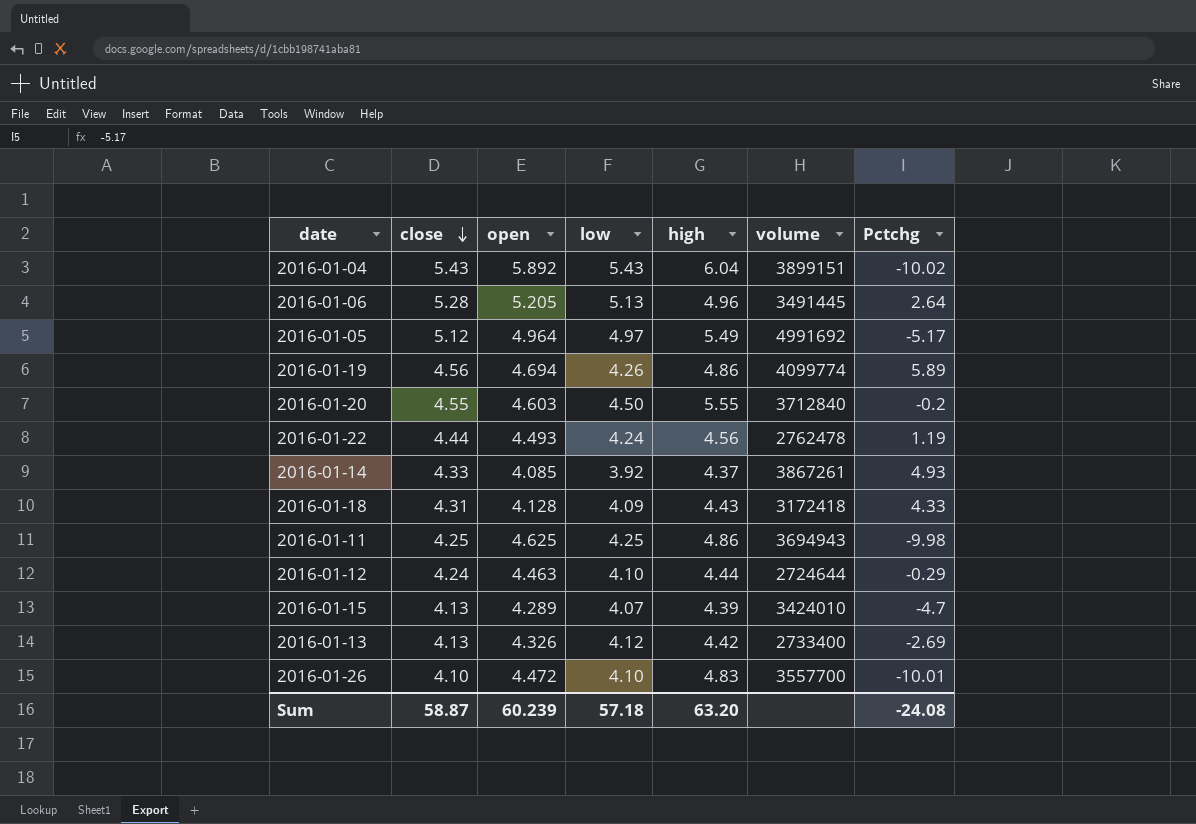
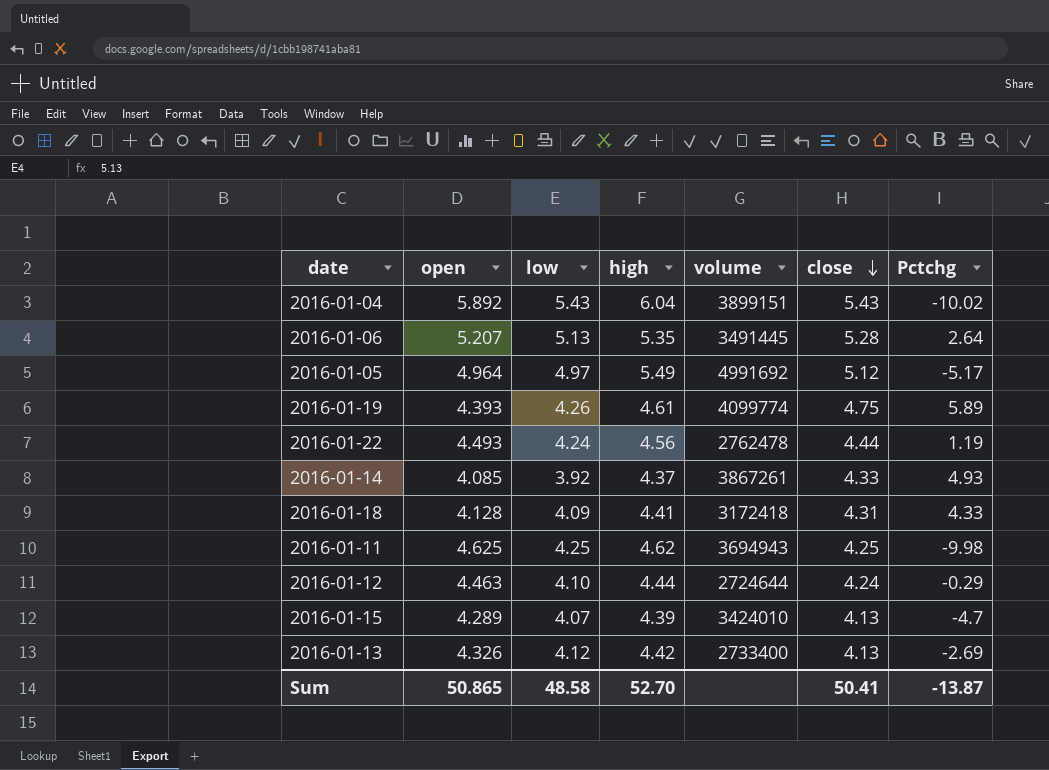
column close | position: 2 -> 6
row 2016-01-20: 4.55 | 4.603 | 4.50 | 5.55 | 3712840 | -0.2 -> none
row 2016-01-26: 4.10 | 4.472 | 4.10 | 4.83 | 3557700 | -10.01 -> none
2016-01-06 | open: 5.205 -> 5.207
2016-01-06 | high: 4.96 -> 5.35
2016-01-19 | open: 4.694 -> 4.393
2016-01-19 | high: 4.86 -> 4.61
2016-01-19 | close: 4.56 -> 4.75
2016-01-18 | high: 4.43 -> 4.41
2016-01-11 | high: 4.86 -> 4.62
Sum | open: 60.239 -> 50.865
Sum | low: 57.18 -> 48.58
Sum | high: 63.20 -> 52.70
Sum | close: 58.87 -> 50.41
Sum | Pctchg: -24.08 -> -13.87

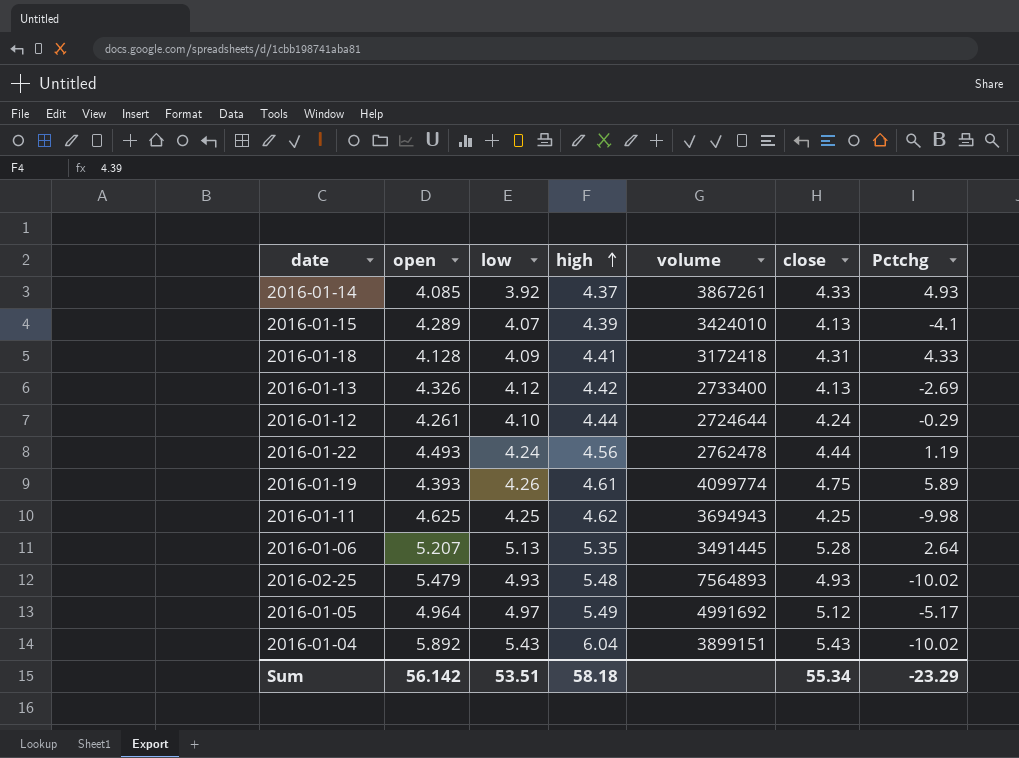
row order: close descending -> high ascending
2016-01-15 | Pctchg: -4.7 -> -4.1
2016-01-12 | open: 4.463 -> 4.261
row 2016-02-25: none -> 5.479 | 4.93 | 5.48 | 7564893 | 4.93 | -10.02
Sum | open: 50.865 -> 56.142
Sum | low: 48.58 -> 53.51
Sum | high: 52.70 -> 58.18
Sum | close: 50.41 -> 55.34
Sum | Pctchg: -13.87 -> -23.29

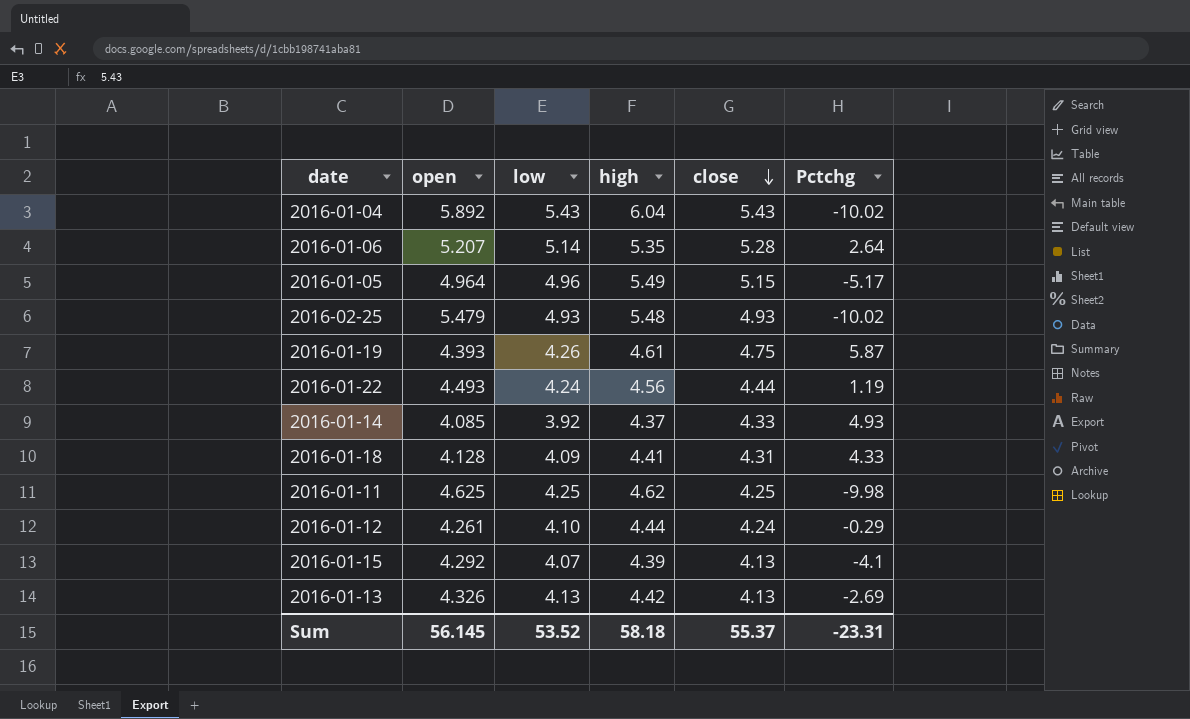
row order: high ascending -> close descending
column volume | position: 5 -> none
2016-01-06 | low: 5.13 -> 5.14
2016-01-05 | low: 4.97 -> 4.96
2016-01-05 | close: 5.12 -> 5.15
2016-01-19 | Pctchg: 5.89 -> 5.87
2016-01-15 | open: 4.289 -> 4.292
2016-01-13 | low: 4.12 -> 4.13
Sum | open: 56.142 -> 56.145
Sum | low: 53.51 -> 53.52
Sum | close: 55.34 -> 55.37
Sum | Pctchg: -23.29 -> -23.31

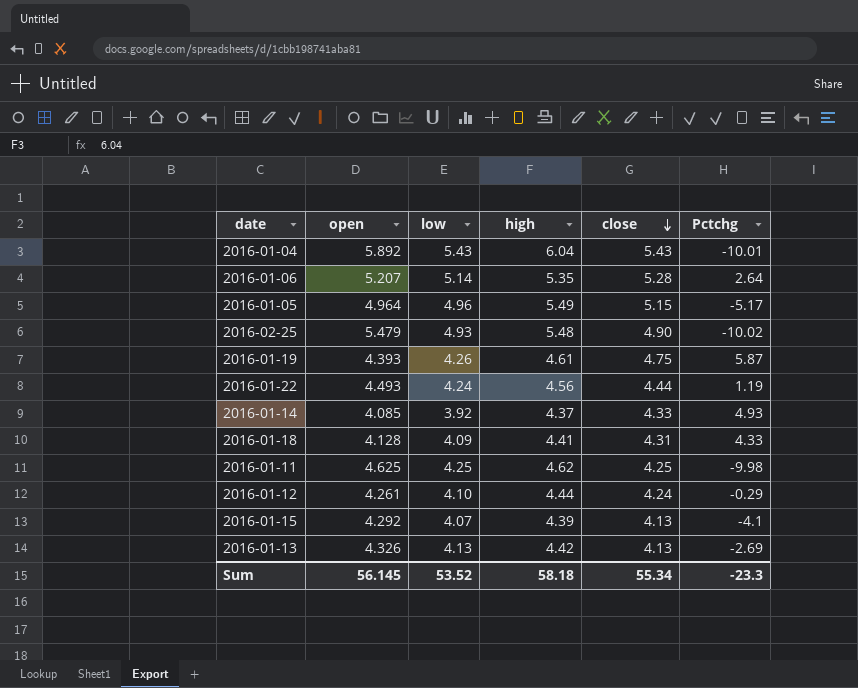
2016-01-04 | Pctchg: -10.02 -> -10.01
2016-02-25 | close: 4.93 -> 4.90
Sum | close: 55.37 -> 55.34
Sum | Pctchg: -23.31 -> -23.3

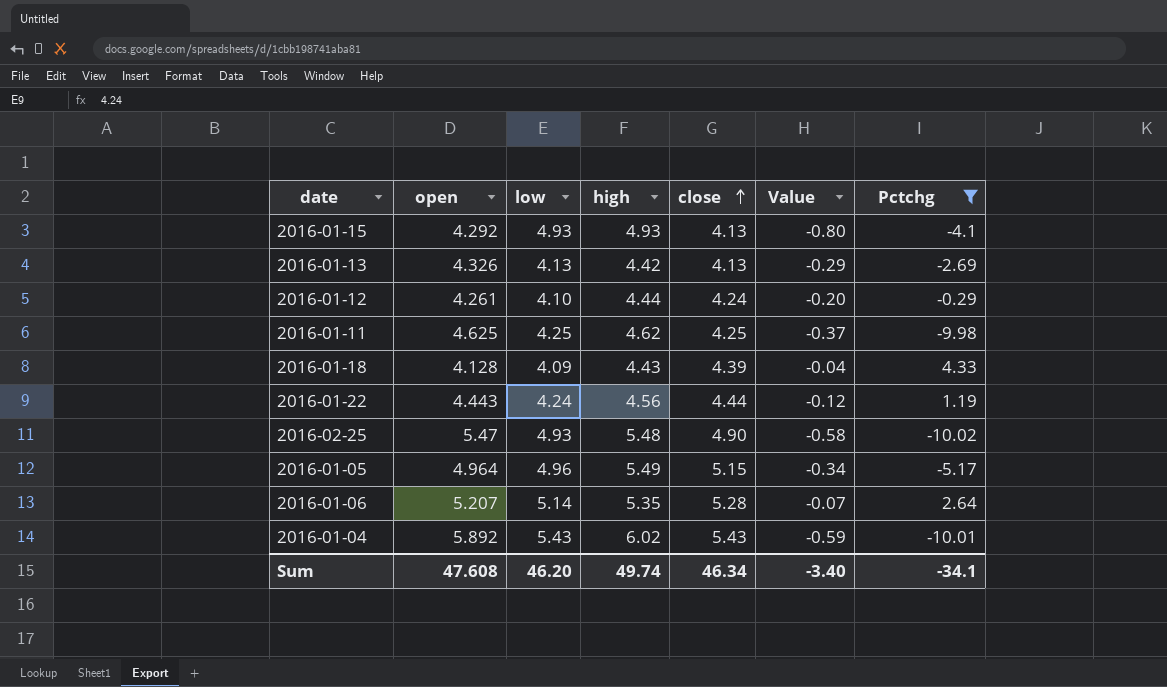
filter: none -> Pctchg <= 4.33
row order: close descending -> close ascending
column Value | formula: none -> [close] - [high]
2016-01-15 | low: 4.07 -> 4.93
2016-01-15 | high: 4.39 -> 4.93
2016-01-18 | high: 4.41 -> 4.43
2016-01-18 | close: 4.31 -> 4.39
2016-01-22 | open: 4.493 -> 4.443
2016-02-25 | open: 5.479 -> 5.47
2016-01-04 | high: 6.04 -> 6.02
Sum | open: 56.145 -> 47.608
Sum | low: 53.52 -> 46.20
Sum | high: 58.18 -> 49.74
Sum | close: 55.34 -> 46.34
Sum | Pctchg: -23.3 -> -34.1

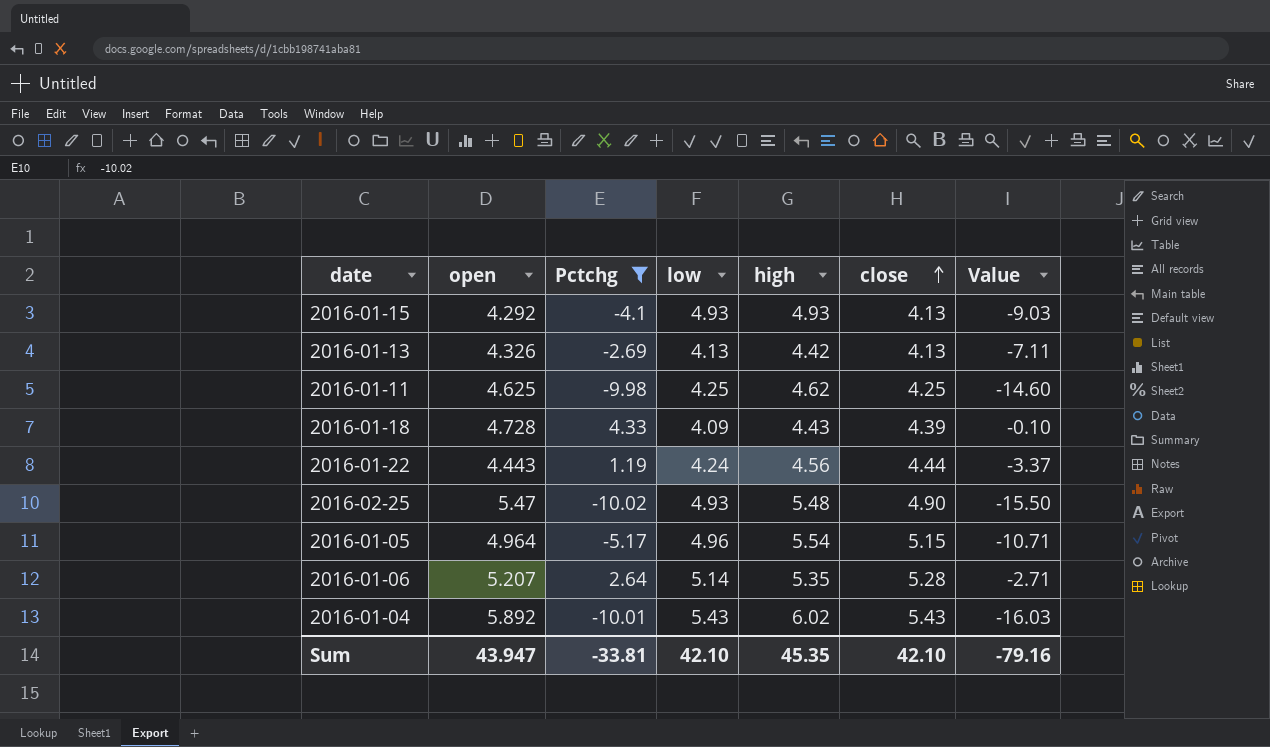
column Pctchg | position: 7 -> 3
column Value | formula: [close] - [high] -> [Pctchg] - [high]
row 2016-01-12: 4.261 | 4.10 | 4.44 | 4.24 | -0.20 | -0.29 -> none
2016-01-18 | open: 4.128 -> 4.728
2016-01-05 | high: 5.49 -> 5.54
Sum | open: 47.608 -> 43.947
Sum | Pctchg: -34.1 -> -33.81
Sum | low: 46.20 -> 42.10
Sum | high: 49.74 -> 45.35
Sum | close: 46.34 -> 42.10
Sum | Value: -3.40 -> -79.16

